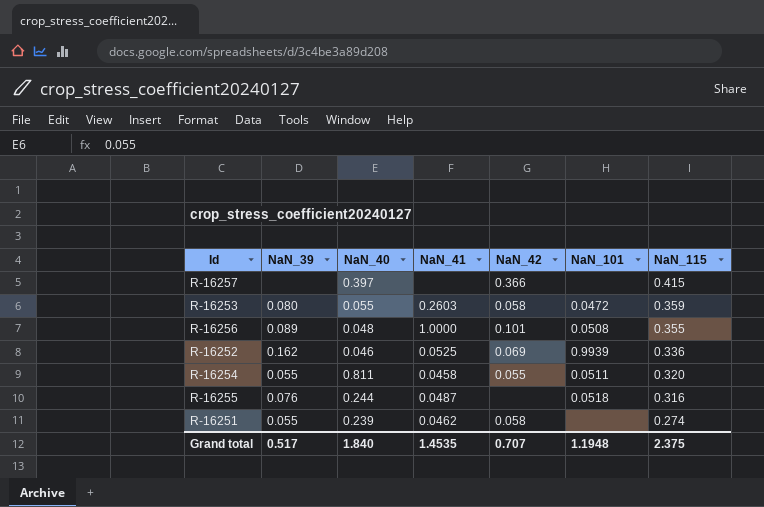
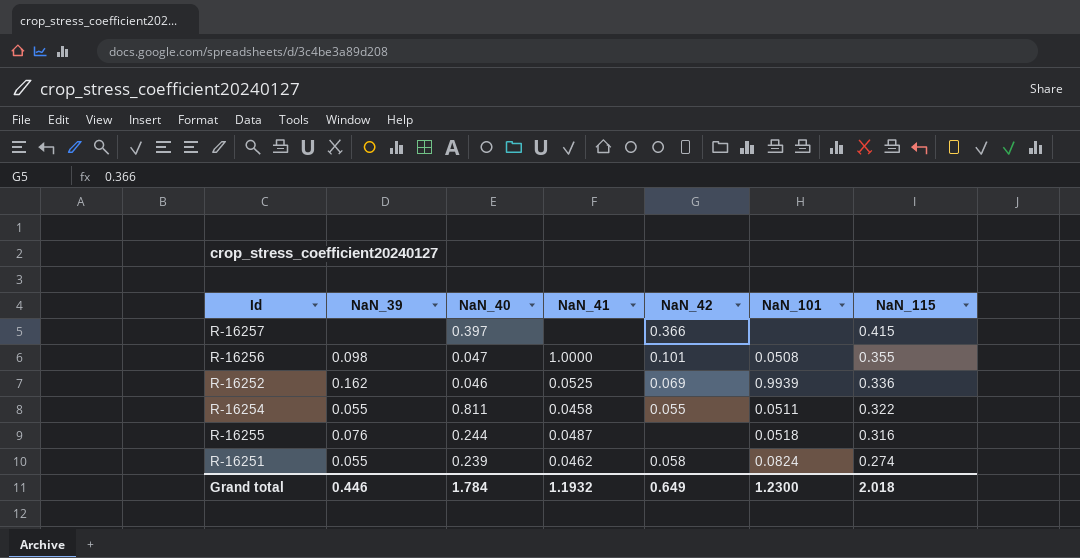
row R-16253: 0.080 | 0.055 | 0.2603 | 0.058 | 0.0472 | 0.359 -> none
R-16256 | NaN_39: 0.089 -> 0.098
R-16256 | NaN_40: 0.048 -> 0.047
R-16254 | NaN_115: 0.320 -> 0.322
R-16251 | NaN_101: none -> 0.0824
Grand total | NaN_39: 0.517 -> 0.446
Grand total | NaN_40: 1.840 -> 1.784
Grand total | NaN_41: 1.4535 -> 1.1932
Grand total | NaN_42: 0.707 -> 0.649
Grand total | NaN_101: 1.1948 -> 1.2300
Grand total | NaN_115: 2.375 -> 2.018

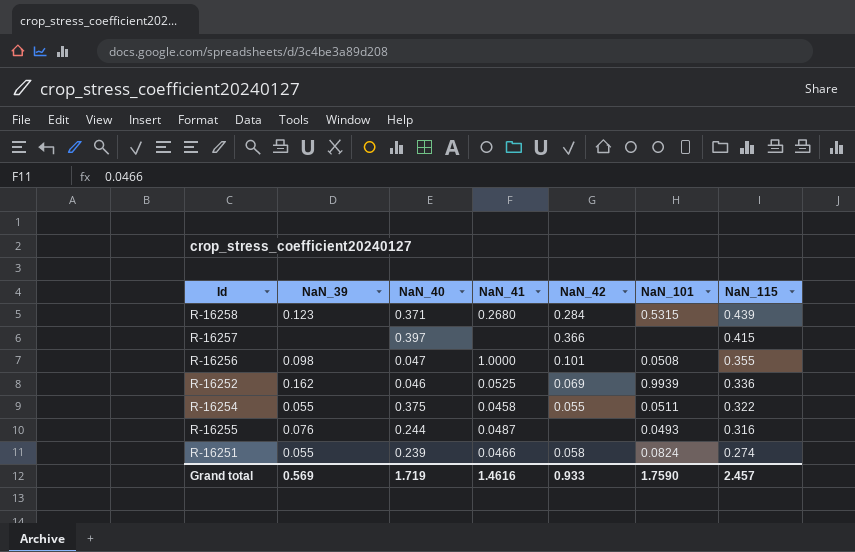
row R-16258: none -> 0.123 | 0.371 | 0.2680 | 0.284 | 0.5315 | 0.439
R-16254 | NaN_40: 0.811 -> 0.375
R-16255 | NaN_101: 0.0518 -> 0.0493
R-16251 | NaN_41: 0.0462 -> 0.0466
Grand total | NaN_39: 0.446 -> 0.569
Grand total | NaN_40: 1.784 -> 1.719
Grand total | NaN_41: 1.1932 -> 1.4616
Grand total | NaN_42: 0.649 -> 0.933
Grand total | NaN_101: 1.2300 -> 1.7590
Grand total | NaN_115: 2.018 -> 2.457

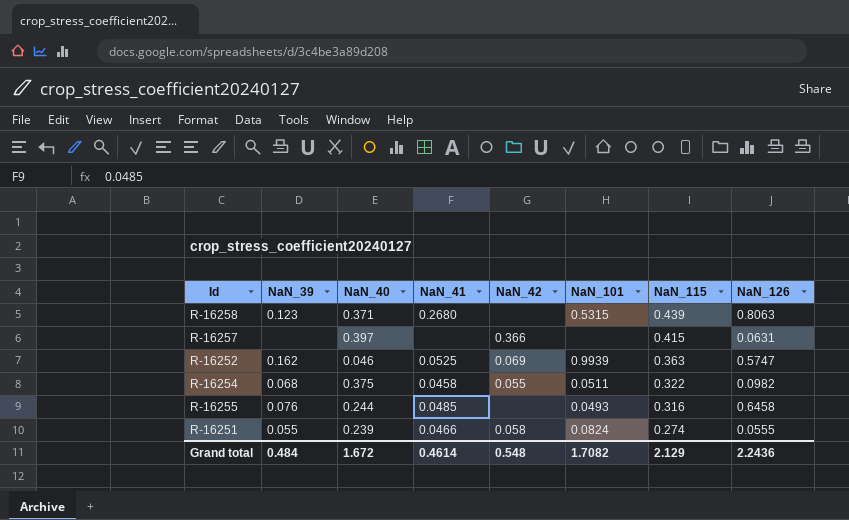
column NaN_126 | position: none -> 8
row R-16256: 0.098 | 0.047 | 1.0000 | 0.101 | 0.0508 | 0.355 -> none
R-16258 | NaN_42: 0.284 -> none
R-16252 | NaN_115: 0.336 -> 0.363
R-16254 | NaN_39: 0.055 -> 0.068
R-16255 | NaN_41: 0.0487 -> 0.0485
Grand total | NaN_39: 0.569 -> 0.484
Grand total | NaN_40: 1.719 -> 1.672
Grand total | NaN_41: 1.4616 -> 0.4614
Grand total | NaN_42: 0.933 -> 0.548
Grand total | NaN_101: 1.7590 -> 1.7082
Grand total | NaN_115: 2.457 -> 2.129

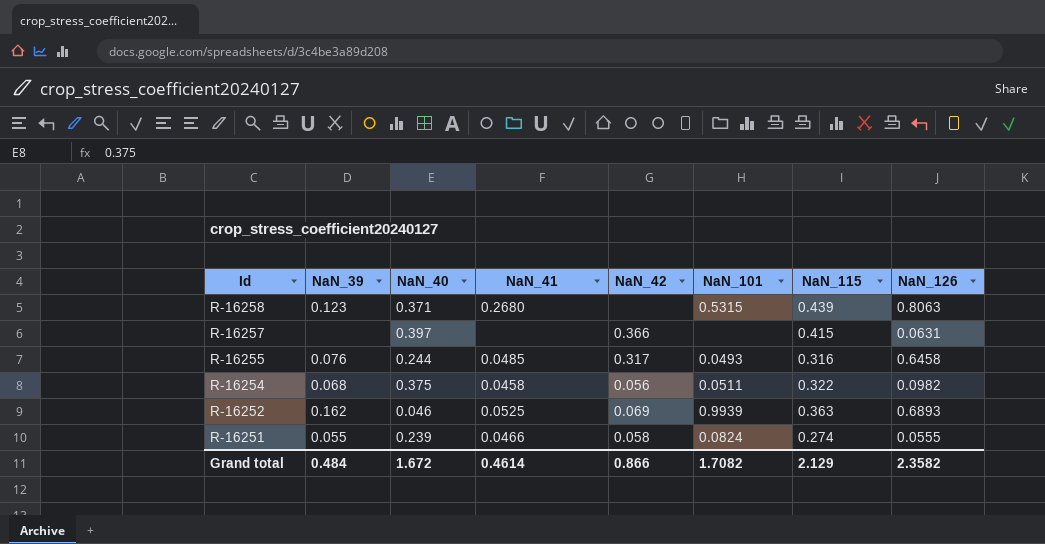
row order: NaN_115 descending -> Id descending
R-16255 | NaN_42: none -> 0.317
R-16254 | NaN_42: 0.055 -> 0.056
R-16252 | NaN_126: 0.5747 -> 0.6893
Grand total | NaN_42: 0.548 -> 0.866
Grand total | NaN_126: 2.2436 -> 2.3582

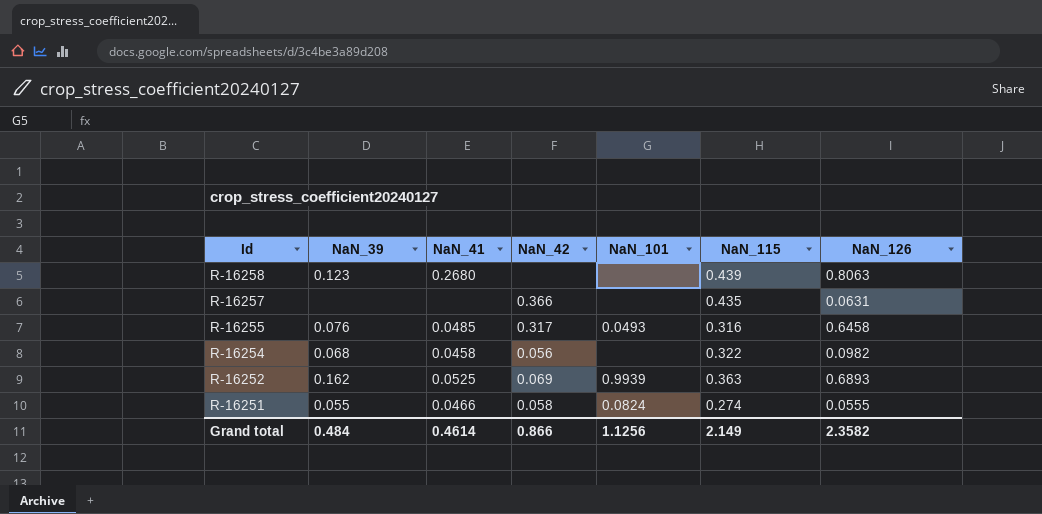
column NaN_40 | position: 3 -> none
R-16258 | NaN_101: 0.5315 -> none
R-16257 | NaN_115: 0.415 -> 0.435
R-16254 | NaN_101: 0.0511 -> none
Grand total | NaN_101: 1.7082 -> 1.1256
Grand total | NaN_115: 2.129 -> 2.149

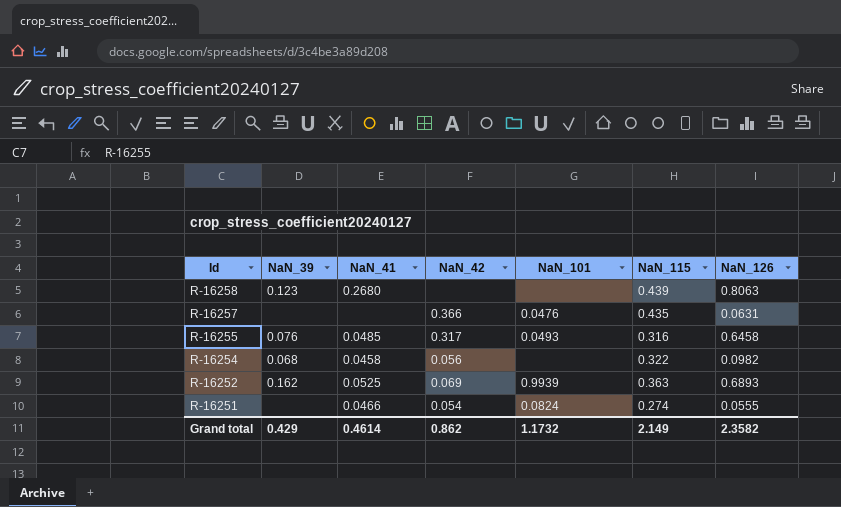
R-16257 | NaN_101: none -> 0.0476
R-16251 | NaN_39: 0.055 -> none
R-16251 | NaN_42: 0.058 -> 0.054
Grand total | NaN_39: 0.484 -> 0.429
Grand total | NaN_42: 0.866 -> 0.862
Grand total | NaN_101: 1.1256 -> 1.1732

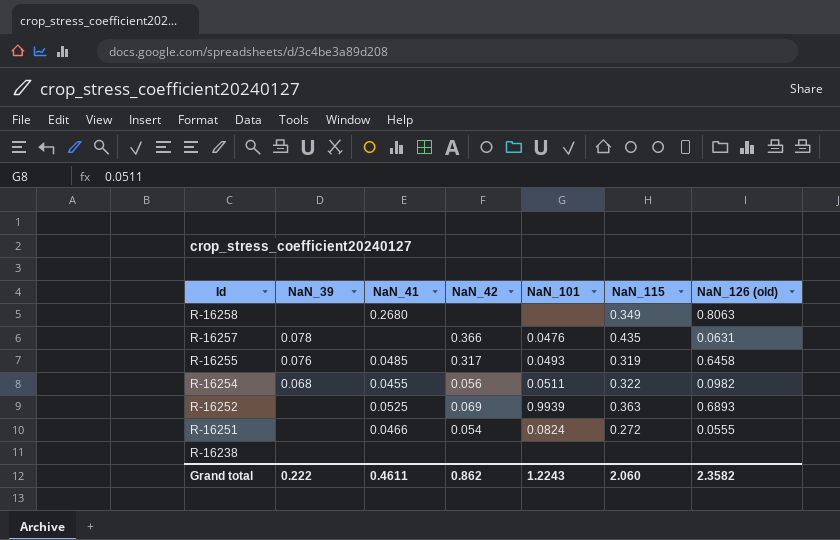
column name: NaN_126 -> NaN_126 (old)
R-16258 | NaN_39: 0.123 -> none
R-16258 | NaN_115: 0.439 -> 0.349
R-16257 | NaN_39: none -> 0.078
R-16255 | NaN_115: 0.316 -> 0.319
R-16254 | NaN_41: 0.0458 -> 0.0455
R-16254 | NaN_101: none -> 0.0511
R-16252 | NaN_39: 0.162 -> none
R-16251 | NaN_115: 0.274 -> 0.272
row R-16238: none -> none | none | none | none | none | none
Grand total | NaN_39: 0.429 -> 0.222
Grand total | NaN_41: 0.4614 -> 0.4611
Grand total | NaN_101: 1.1732 -> 1.2243
Grand total | NaN_115: 2.149 -> 2.060

